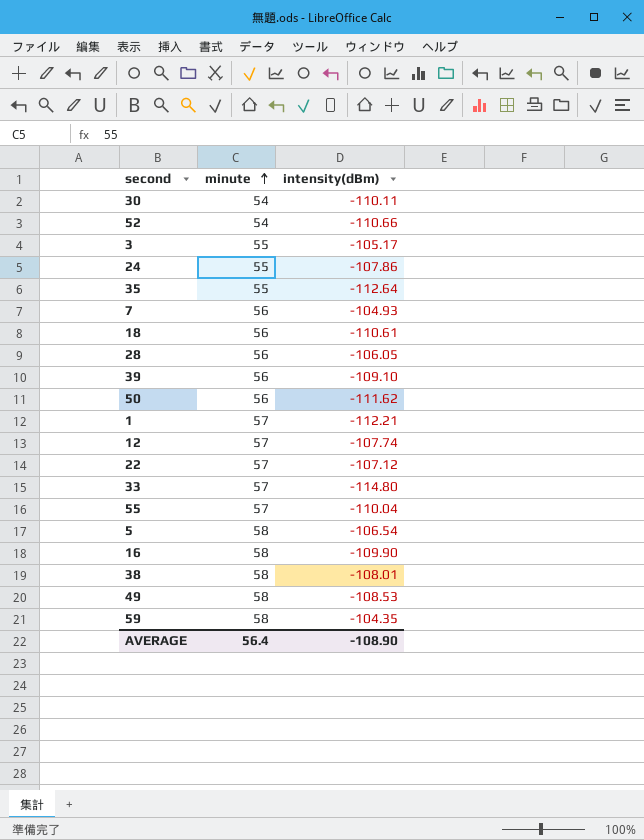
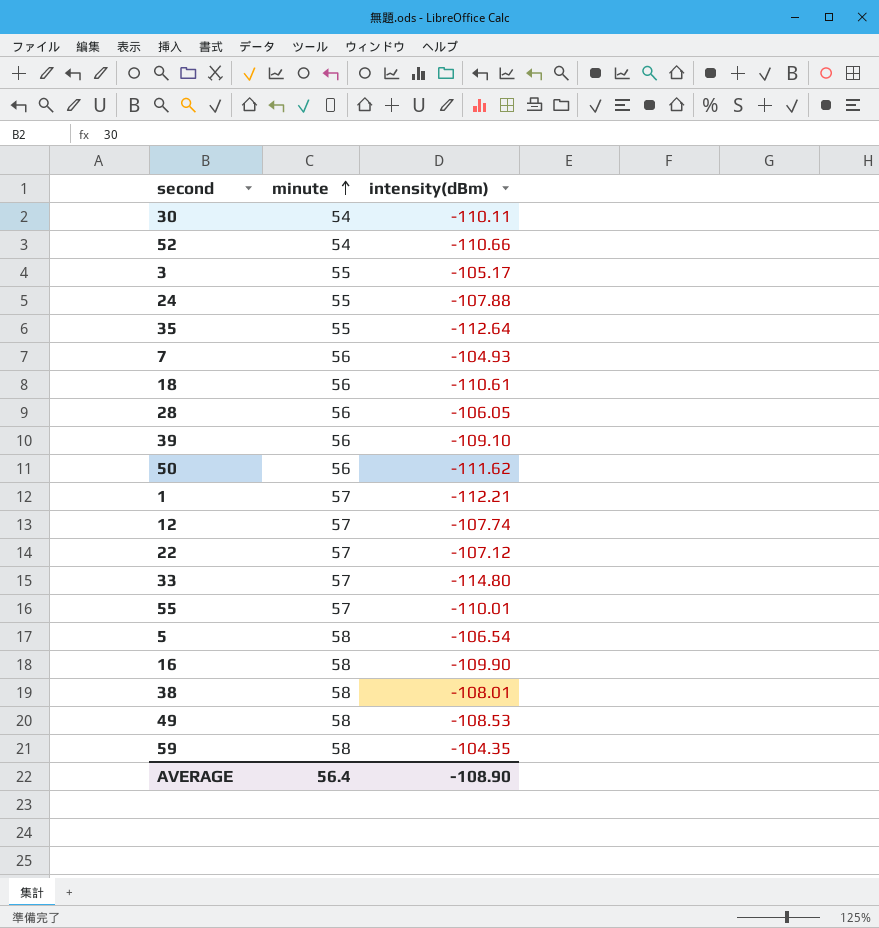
24 | intensity(dBm): -107.86 -> -107.88
55 | intensity(dBm): -110.04 -> -110.01

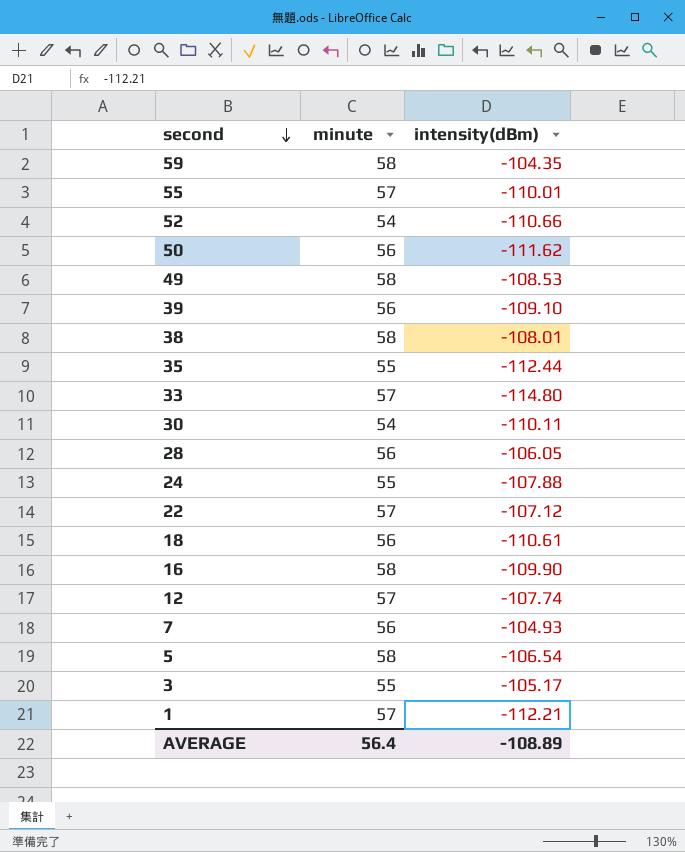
row order: minute ascending -> second descending
35 | intensity(dBm): -112.64 -> -112.44
AVERAGE | intensity(dBm): -108.90 -> -108.89

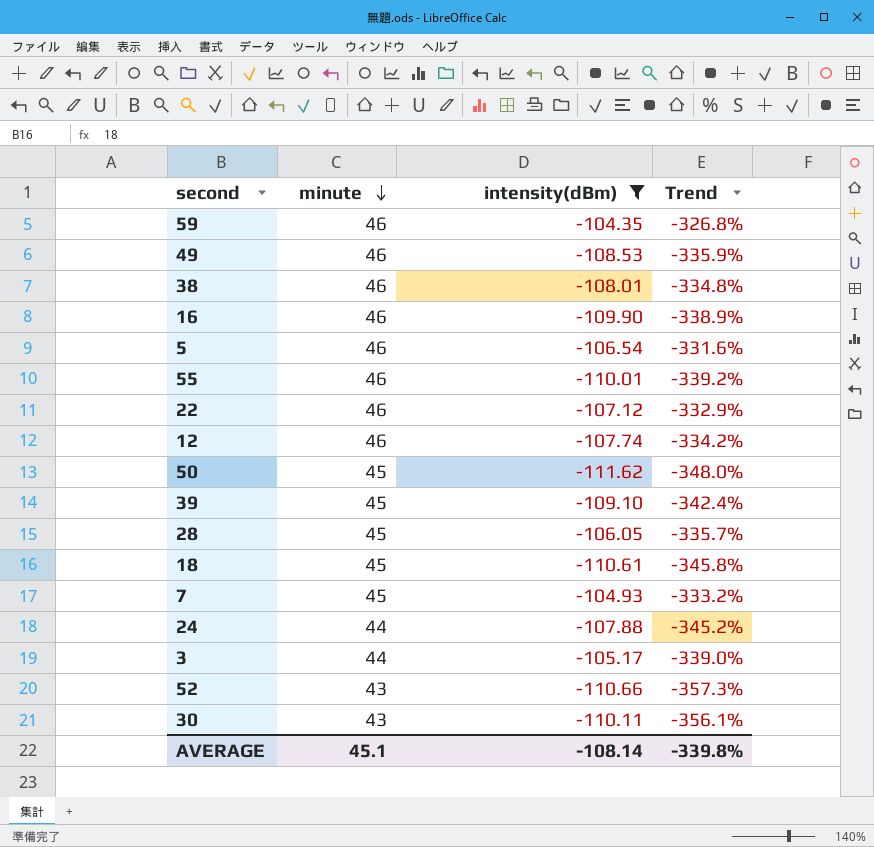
filter: none -> intensity(dBm) >= -111.62
row order: second descending -> minute descending
column Trend | formula: none -> ([intensity(dBm)] - [minute]) / [minute]
59 | minute: 58 -> 46
49 | minute: 58 -> 46
38 | minute: 58 -> 46
16 | minute: 58 -> 46
5 | minute: 58 -> 46
55 | minute: 57 -> 46
22 | minute: 57 -> 46
12 | minute: 57 -> 46
50 | minute: 56 -> 45
39 | minute: 56 -> 45
28 | minute: 56 -> 45
18 | minute: 56 -> 45
7 | minute: 56 -> 45
24 | minute: 55 -> 44
3 | minute: 55 -> 44
52 | minute: 54 -> 43
30 | minute: 54 -> 43
AVERAGE | minute: 56.4 -> 45.1
AVERAGE | intensity(dBm): -108.89 -> -108.14

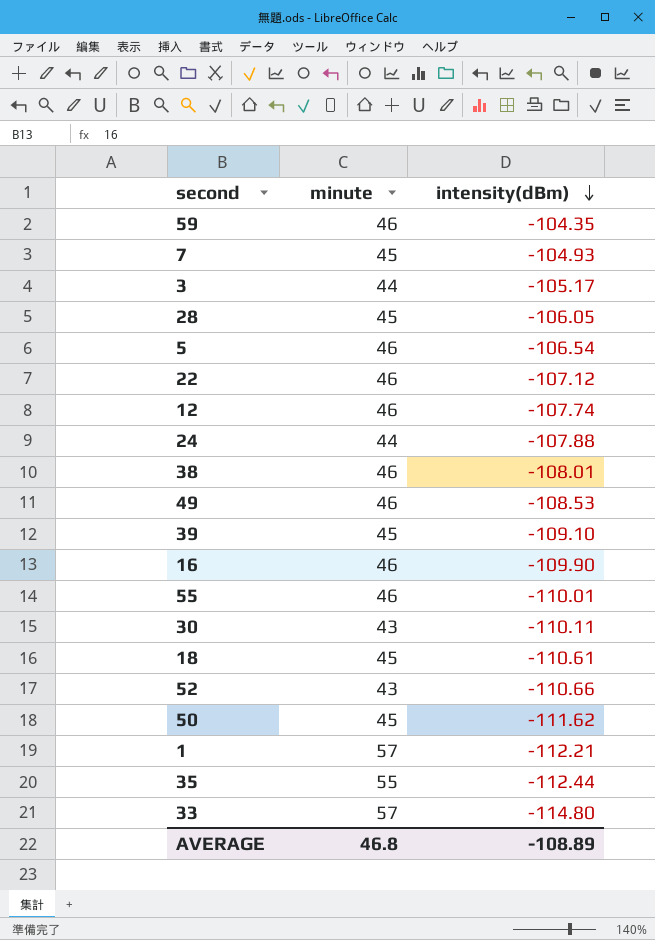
filter: intensity(dBm) >= -111.62 -> none
row order: minute descending -> intensity(dBm) descending
column Trend | formula: ([intensity(dBm)] - [minute]) / [minute] -> none
AVERAGE | minute: 45.1 -> 46.8
AVERAGE | intensity(dBm): -108.14 -> -108.89

